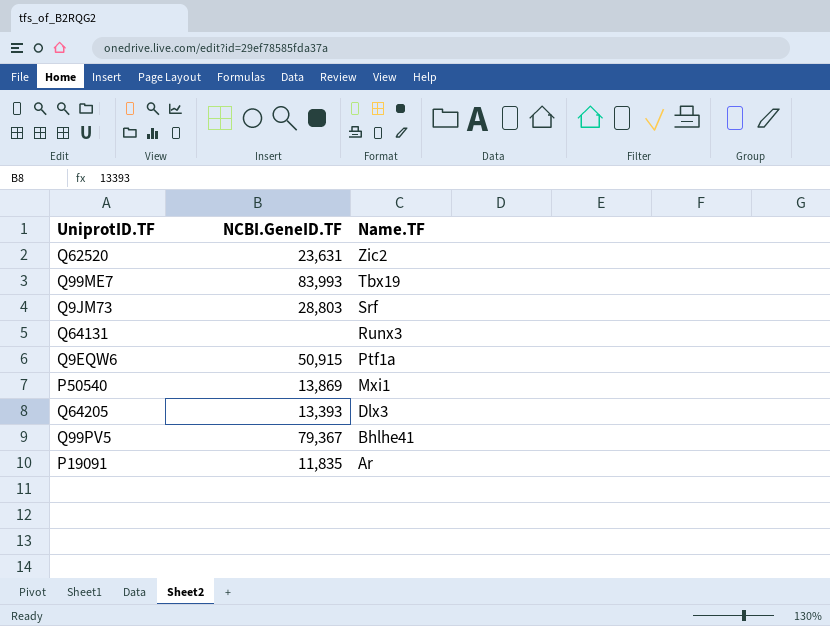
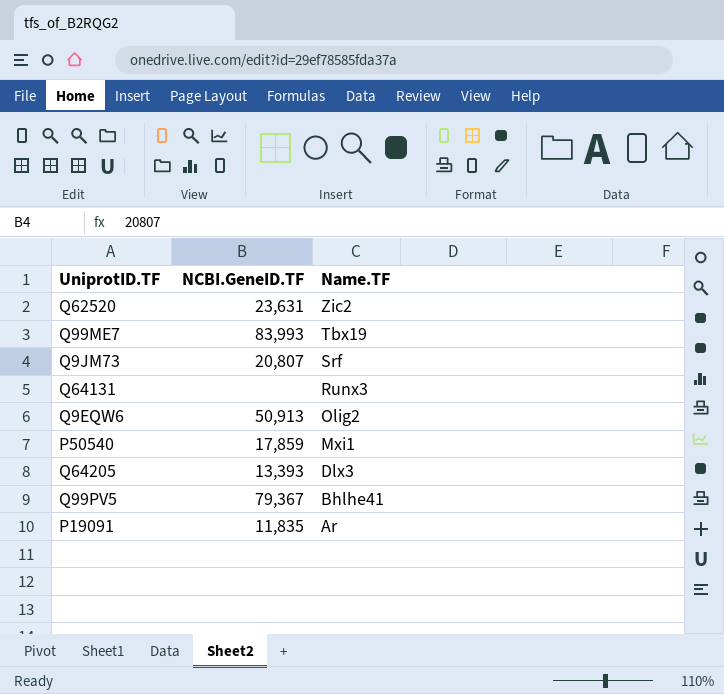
Q9JM73 | NCBI.GeneID.TF: 28,803 -> 20,807
Q9EQW6 | NCBI.GeneID.TF: 50,915 -> 50,913
Q9EQW6 | Name.TF: Ptf1a -> Olig2
P50540 | NCBI.GeneID.TF: 13,869 -> 17,859

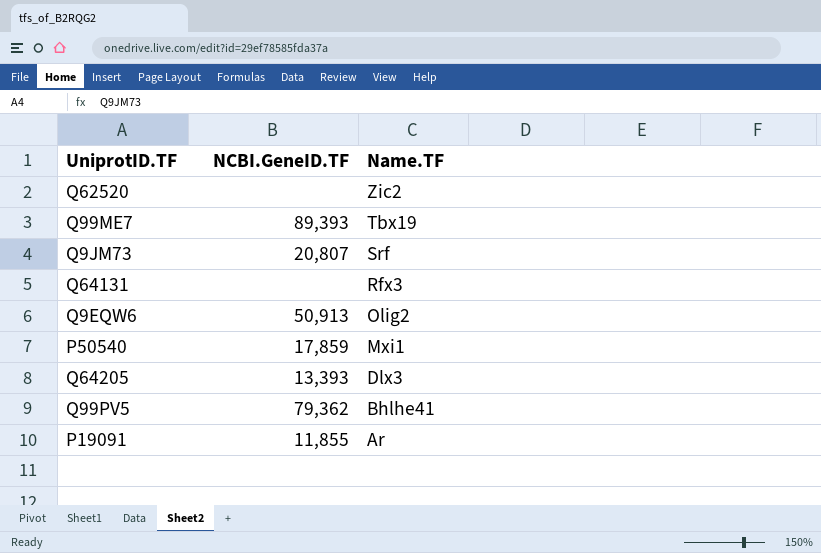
Q62520 | NCBI.GeneID.TF: 23,631 -> none
Q99ME7 | NCBI.GeneID.TF: 83,993 -> 89,393
Q64131 | Name.TF: Runx3 -> Rfx3
Q99PV5 | NCBI.GeneID.TF: 79,367 -> 79,362
P19091 | NCBI.GeneID.TF: 11,835 -> 11,855

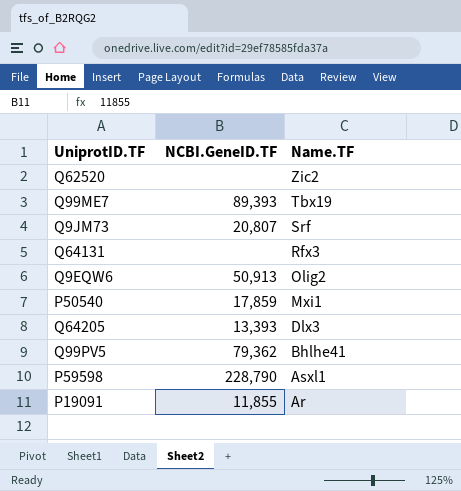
row P59598: none -> 228,790 | Asxl1

